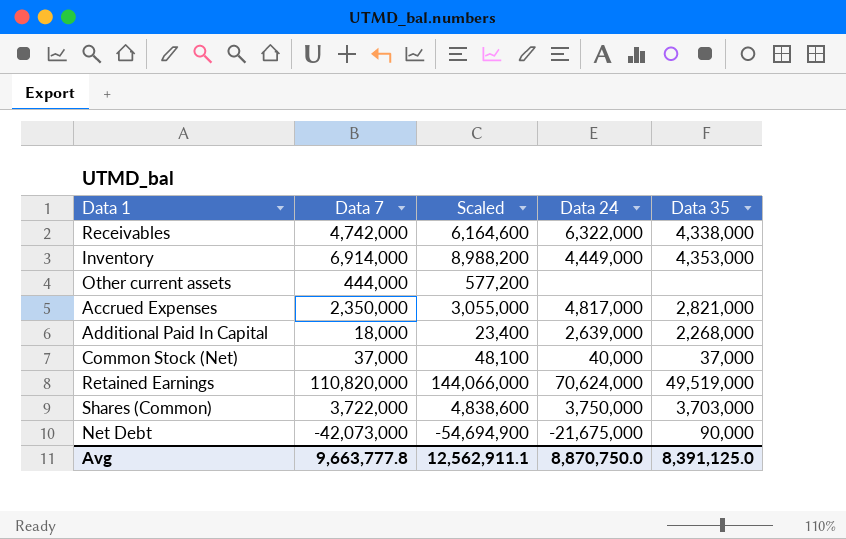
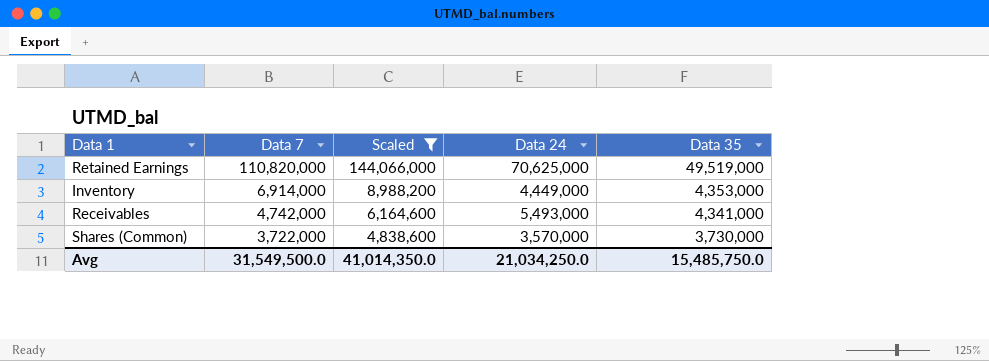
filter: none -> Scaled >= 4,838,600
row order: none -> Data 7 descending
Retained Earnings | Data 24: 70,624,000 -> 70,625,000
Receivables | Data 24: 6,322,000 -> 5,493,000
Receivables | Data 35: 4,338,000 -> 4,341,000
Shares (Common) | Data 24: 3,750,000 -> 3,570,000
Shares (Common) | Data 35: 3,703,000 -> 3,730,000
Avg | Data 7: 9,663,777.8 -> 31,549,500.0
Avg | Scaled: 12,562,911.1 -> 41,014,350.0
Avg | Data 24: 8,870,750.0 -> 21,034,250.0
Avg | Data 35: 8,391,125.0 -> 15,485,750.0

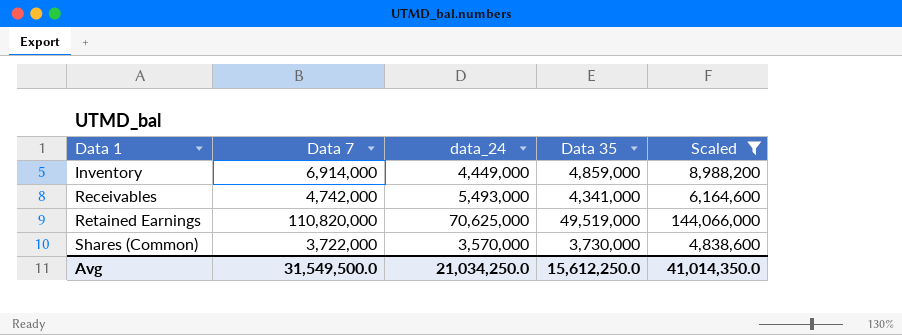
row order: Data 7 descending -> Data 1 ascending
column name: Data 24 -> data_24
column Scaled | position: 3 -> 5
Inventory | Data 35: 4,353,000 -> 4,859,000
Avg | Data 35: 15,485,750.0 -> 15,612,250.0

